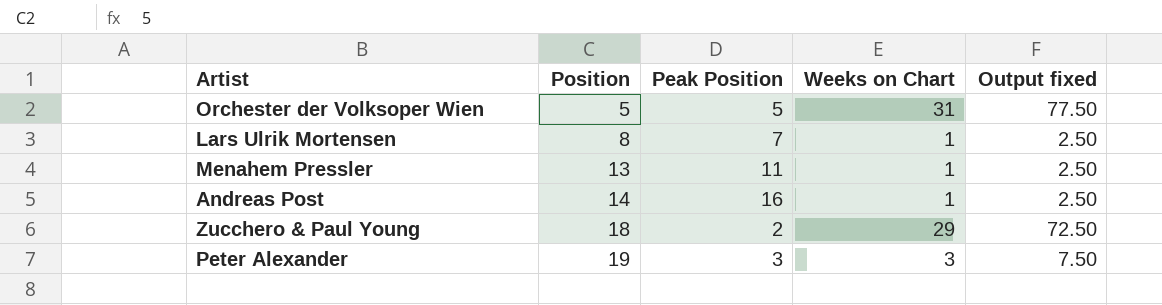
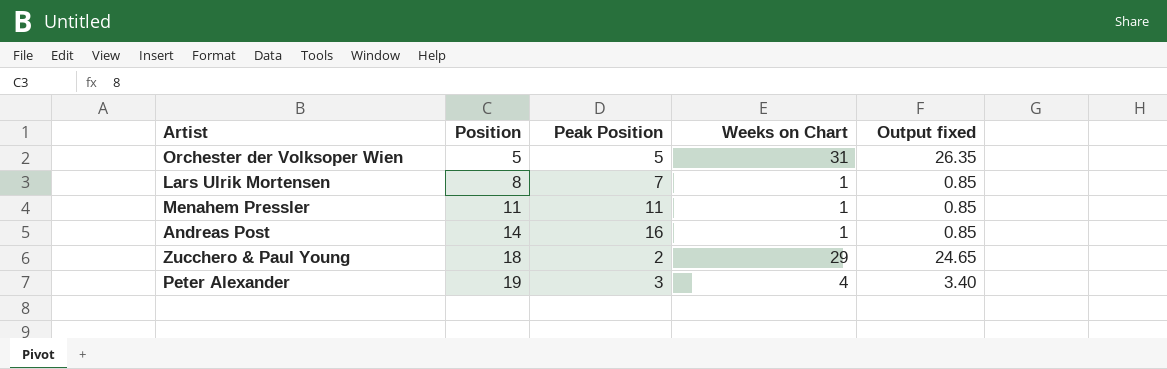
column Output fixed | formula: [Weeks on Chart] * 2.5 -> [Weeks on Chart] * 0.85
Menahem Pressler | Position: 13 -> 11
Peter Alexander | Weeks on Chart: 3 -> 4

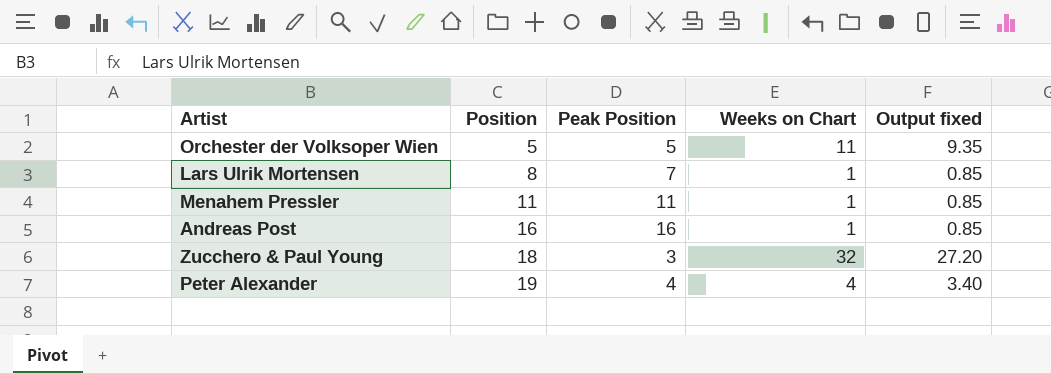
Orchester der Volksoper Wien | Weeks on Chart: 31 -> 11
Orchester der Volksoper Wien | Output fixed: 26.35 -> 9.35
Andreas Post | Position: 14 -> 16
Zucchero & Paul Young | Peak Position: 2 -> 3
Zucchero & Paul Young | Weeks on Chart: 29 -> 32
Zucchero & Paul Young | Output fixed: 24.65 -> 27.20
Peter Alexander | Peak Position: 3 -> 4

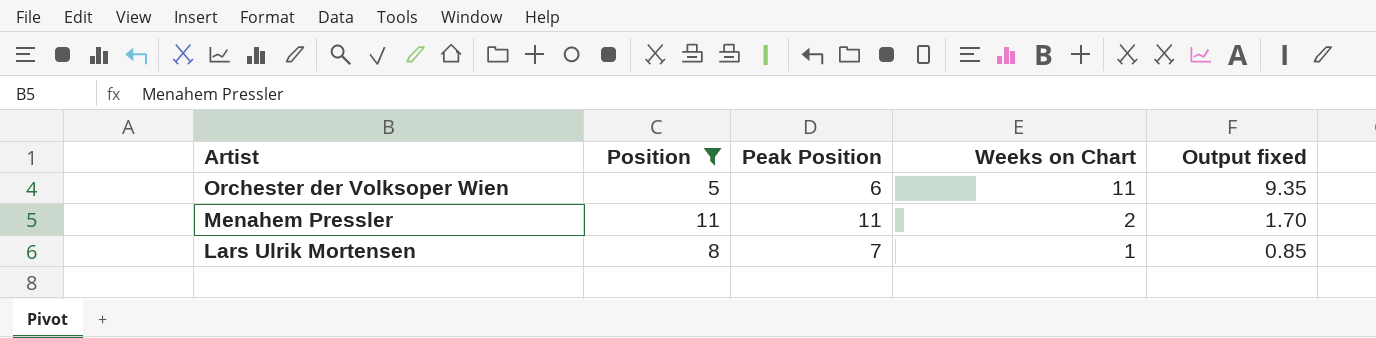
filter: none -> Position <= 11
row order: Position ascending -> Artist descending
Orchester der Volksoper Wien | Peak Position: 5 -> 6
Menahem Pressler | Weeks on Chart: 1 -> 2
Menahem Pressler | Output fixed: 0.85 -> 1.70

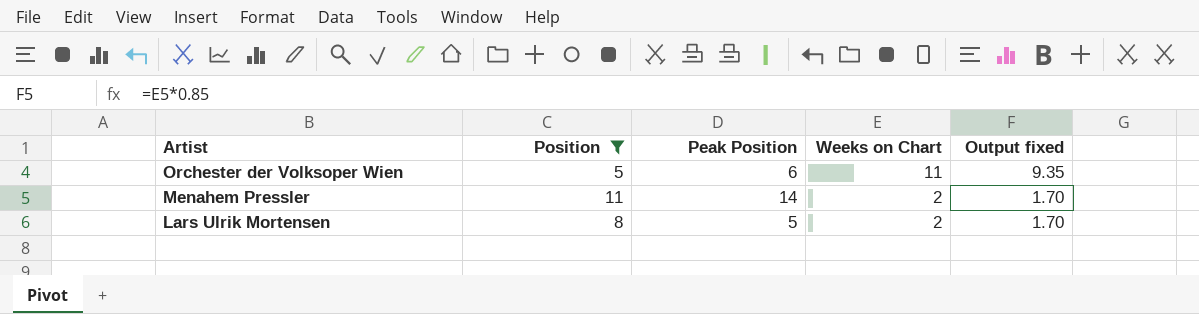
Menahem Pressler | Peak Position: 11 -> 14
Lars Ulrik Mortensen | Peak Position: 7 -> 5
Lars Ulrik Mortensen | Weeks on Chart: 1 -> 2
Lars Ulrik Mortensen | Output fixed: 0.85 -> 1.70

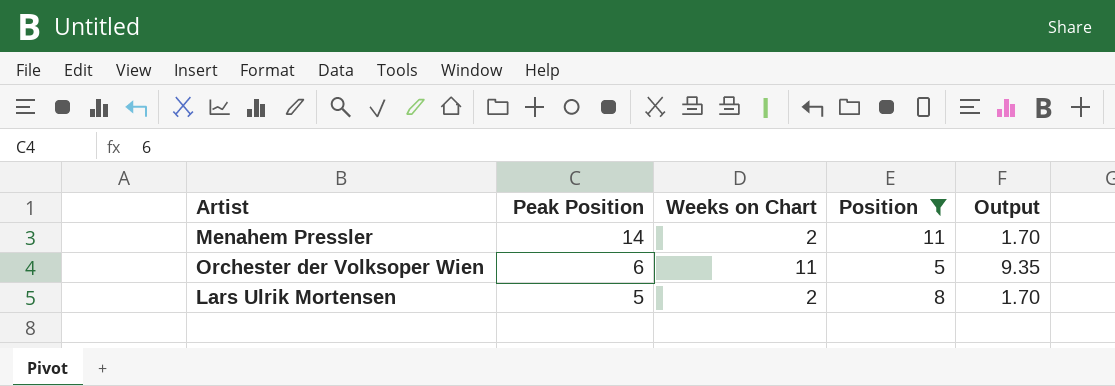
row order: Artist descending -> Peak Position descending
column Position | position: 2 -> 4
column name: Output fixed -> Output

